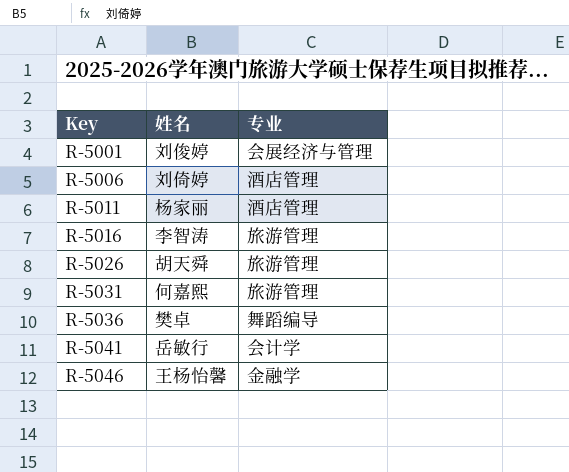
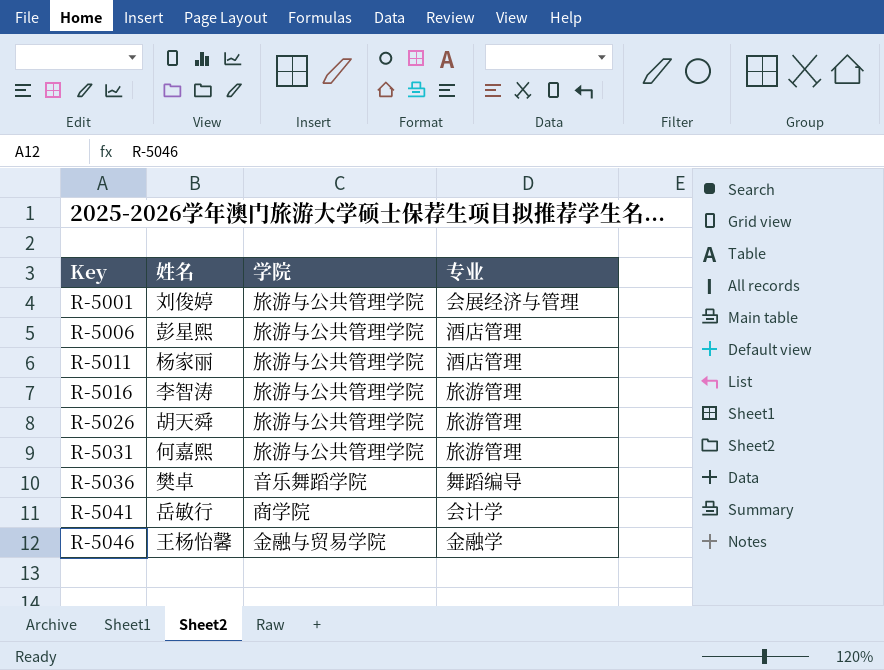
column 学院 | position: none -> 3
R-5006 | 姓名: 刘倚婷 -> 彭星熙

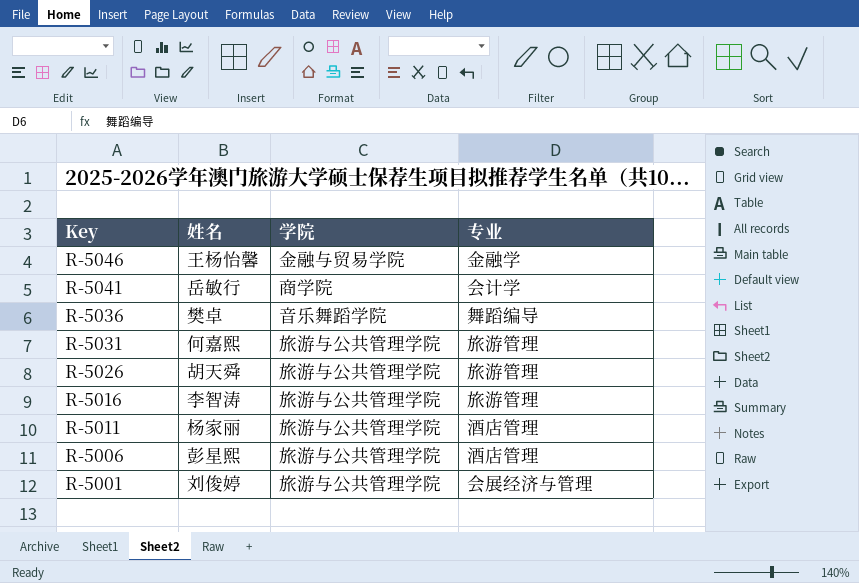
row order: Key ascending -> Key descending

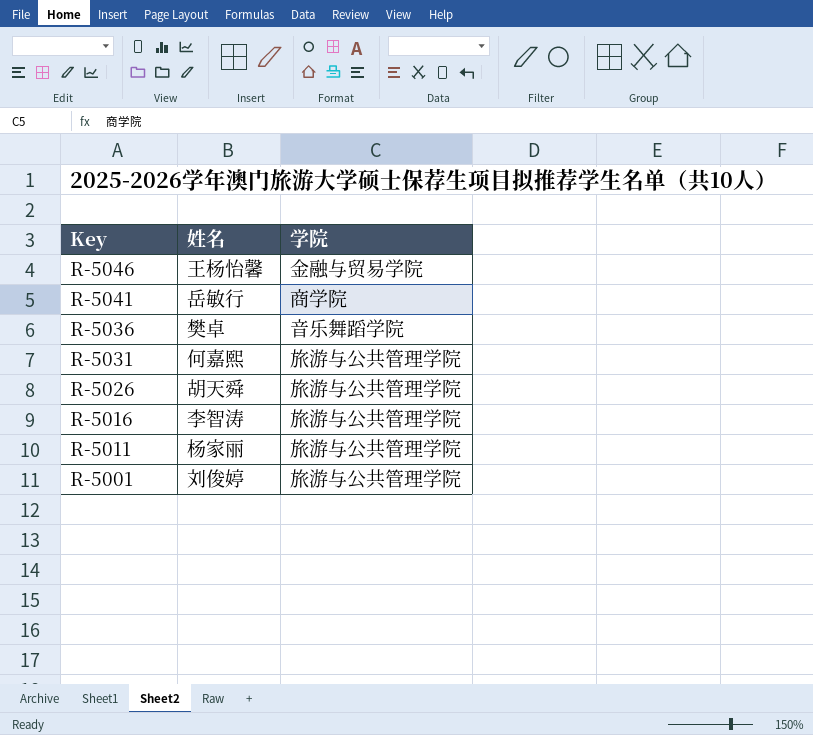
column 专业 | position: 4 -> none
row R-5006: 彭星熙 | 旅游与公共管理学院 | 酒店管理 -> none

